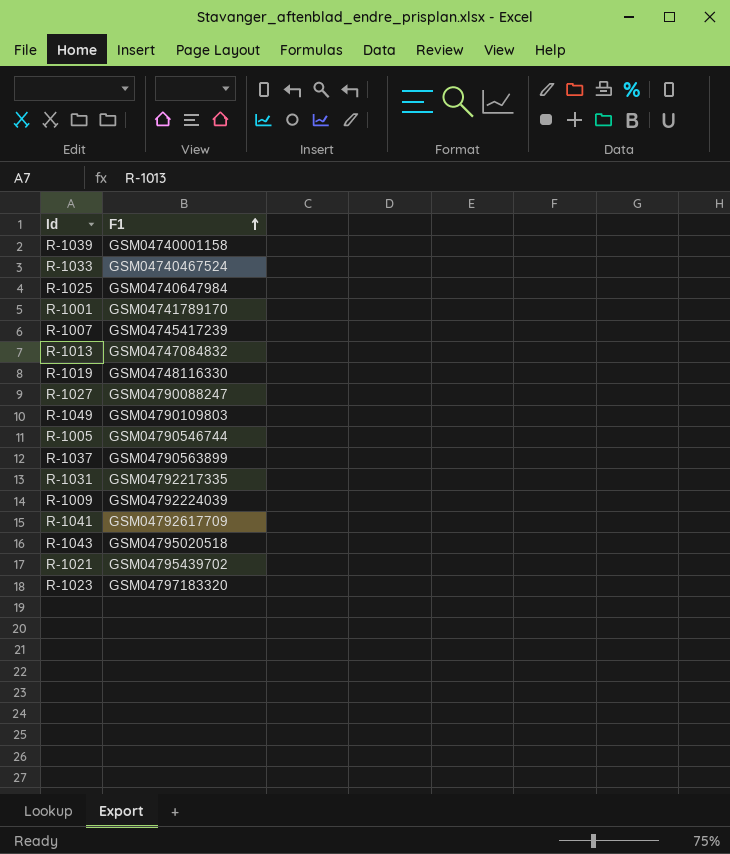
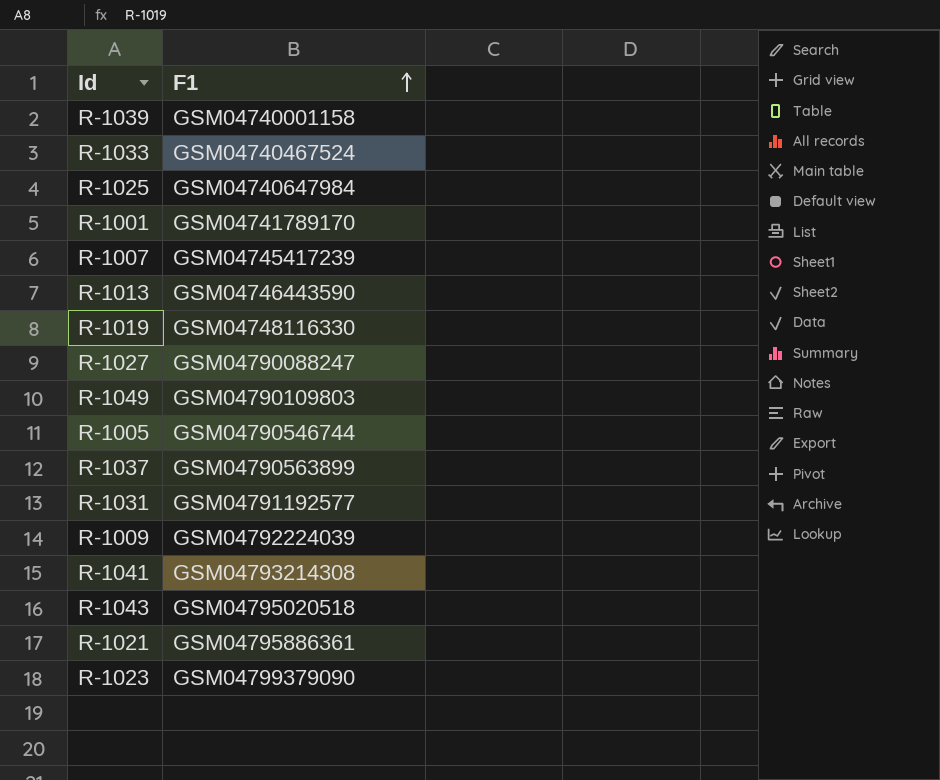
R-1013 | F1: GSM04747084832 -> GSM04746443590
R-1031 | F1: GSM04792217335 -> GSM04791192577
R-1041 | F1: GSM04792617709 -> GSM04793214308
R-1021 | F1: GSM04795439702 -> GSM04795886361
R-1023 | F1: GSM04797183320 -> GSM04799379090

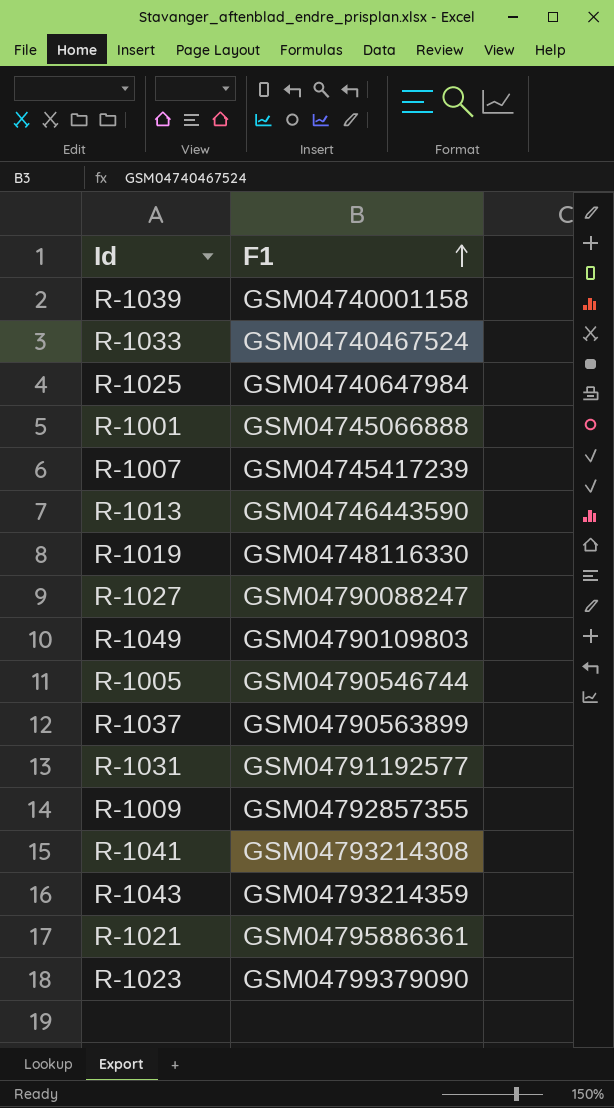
R-1001 | F1: GSM04741789170 -> GSM04745066888
R-1009 | F1: GSM04792224039 -> GSM04792857355
R-1043 | F1: GSM04795020518 -> GSM04793214359

